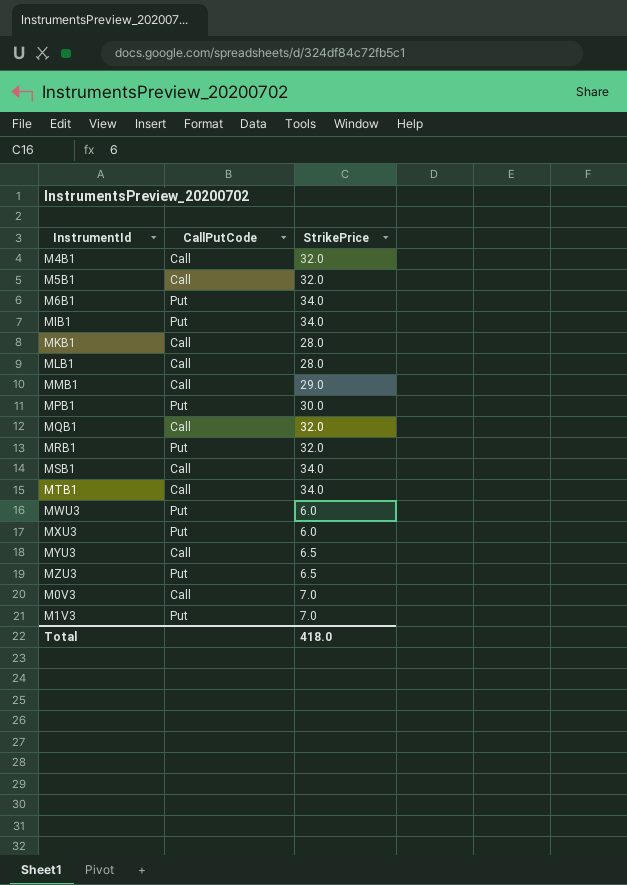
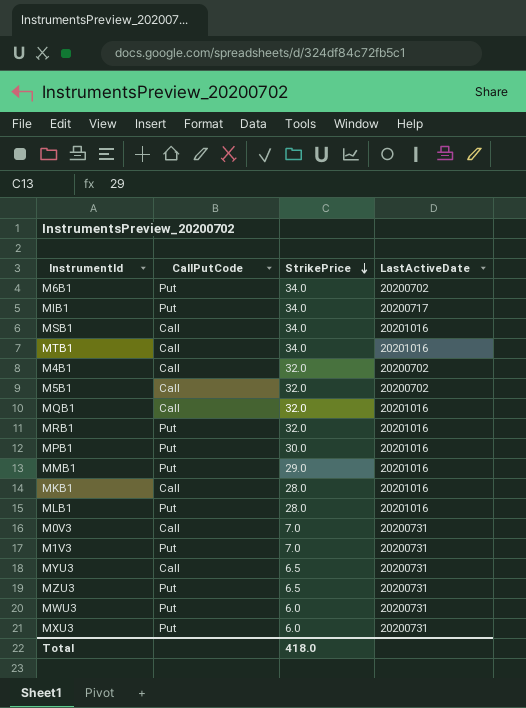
row order: none -> StrikePrice descending
column LastActiveDate | position: none -> 4
MMB1 | CallPutCode: Call -> Put
MLB1 | CallPutCode: Call -> Put

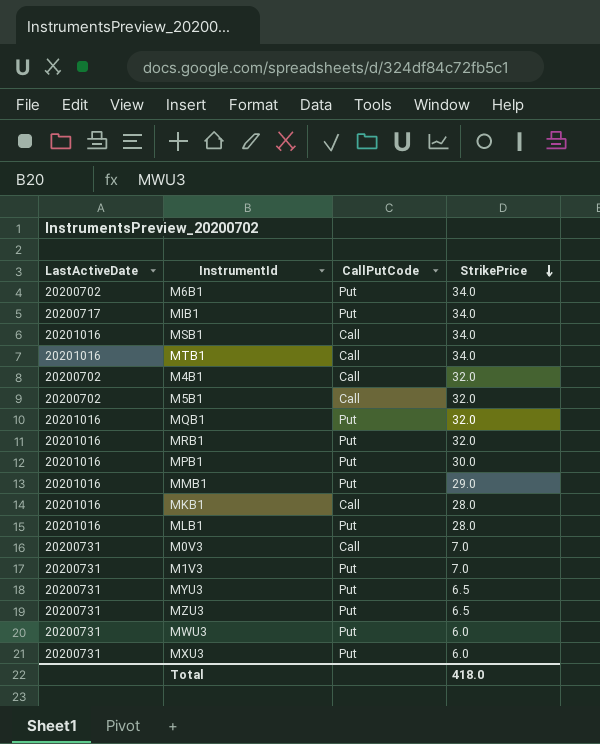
column LastActiveDate | position: 4 -> 1
MQB1 | CallPutCode: Call -> Put
MYU3 | CallPutCode: Call -> Put

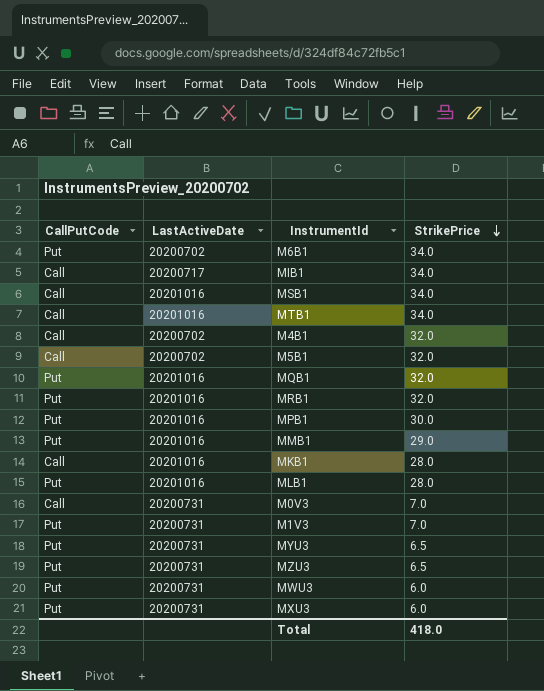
column CallPutCode | position: 3 -> 1
MIB1 | CallPutCode: Put -> Call

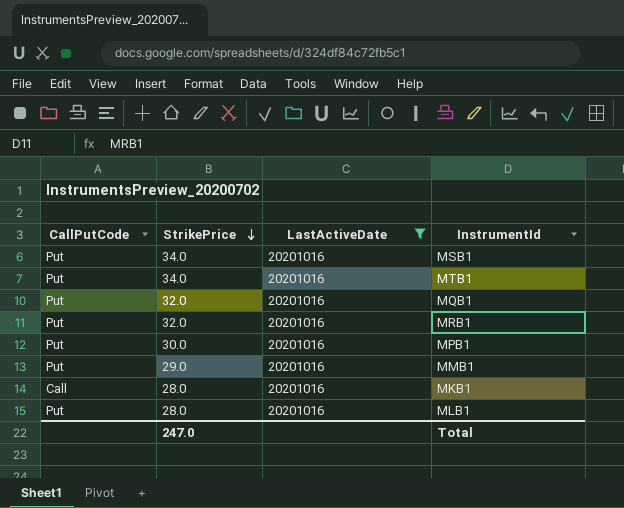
filter: none -> LastActiveDate = 20201016
column StrikePrice | position: 4 -> 2
MSB1 | CallPutCode: Call -> Put
MTB1 | CallPutCode: Call -> Put
Total | StrikePrice: 418.0 -> 247.0

